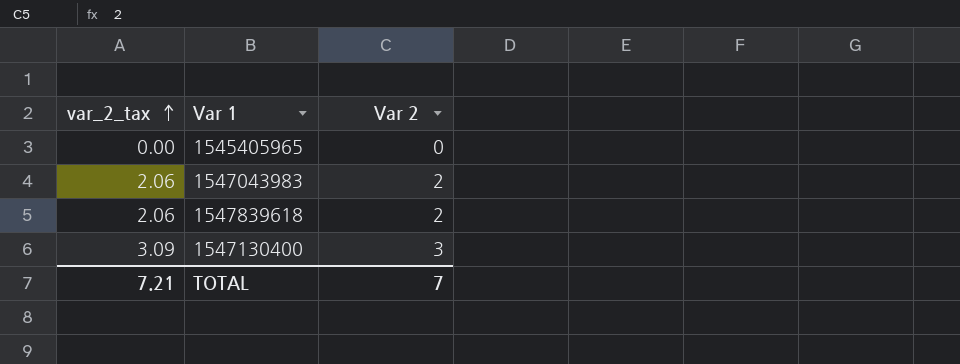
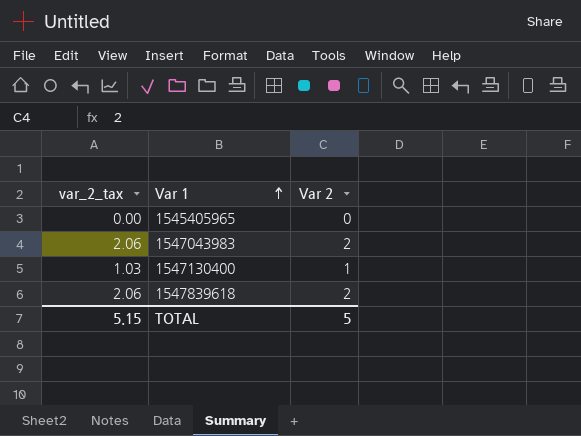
row order: var_2_tax ascending -> Var 1 ascending
1547130400 | var_2_tax: 3.09 -> 1.03
1547130400 | Var 2: 3 -> 1
TOTAL | var_2_tax: 7.21 -> 5.15
TOTAL | Var 2: 7 -> 5

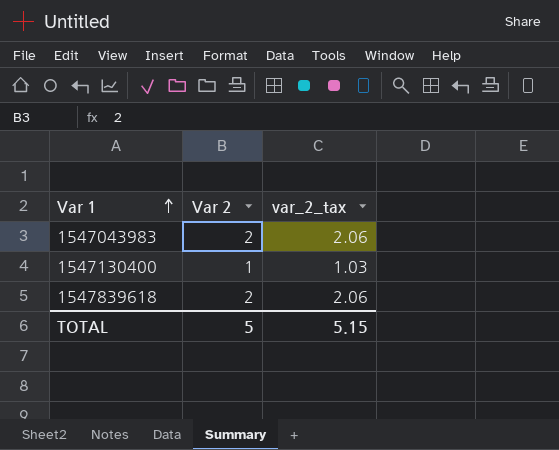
column var_2_tax | position: 1 -> 3
row 1545405965: 0.00 | 0 -> none

